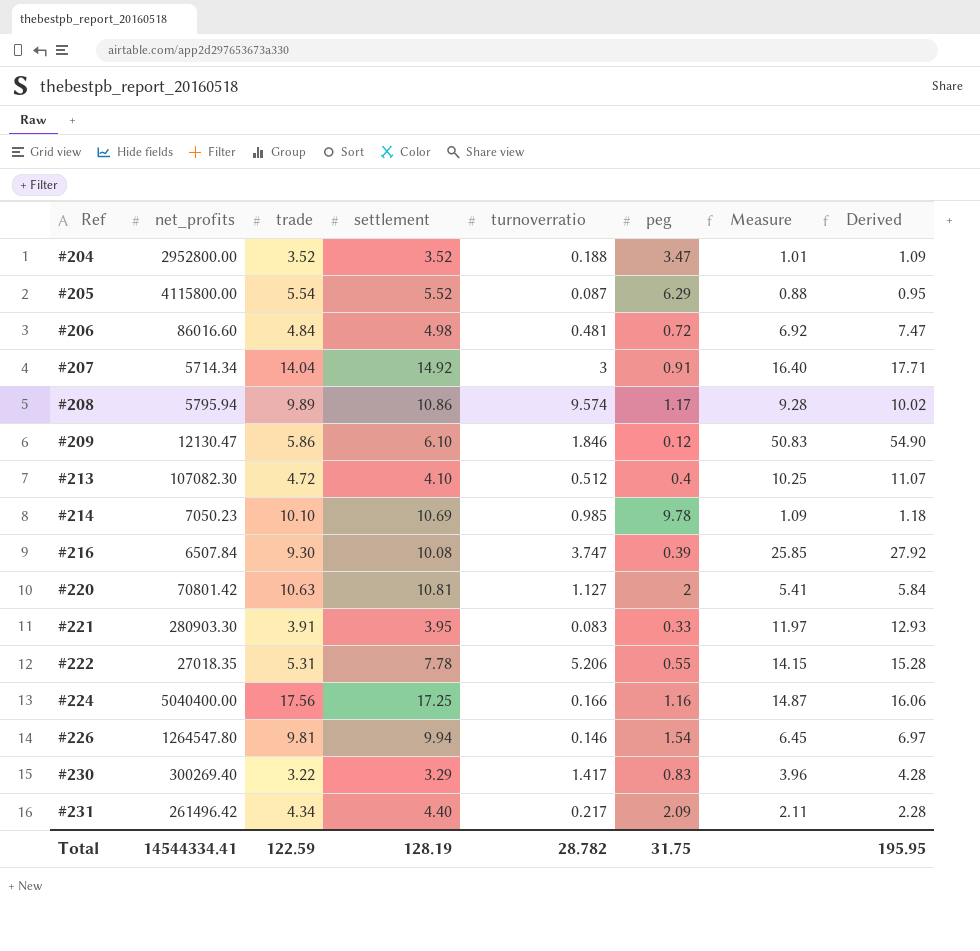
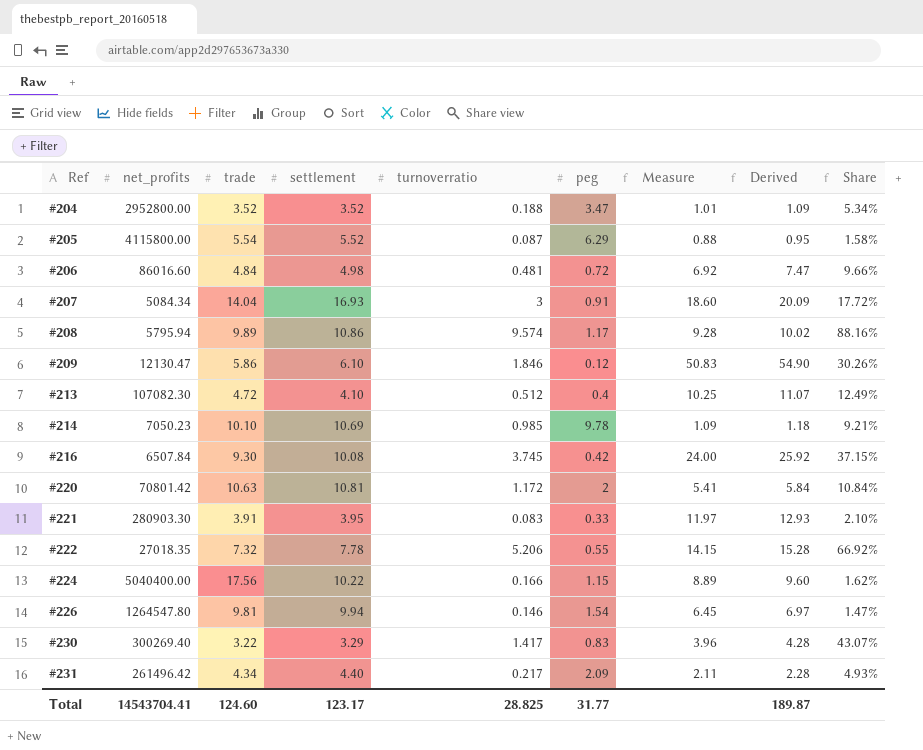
column Share | formula: none -> [turnoverratio] / [settlement]
#207 | net_profits: 5714.34 -> 5084.34
#207 | settlement: 14.92 -> 16.93
#207 | Measure: 16.40 -> 18.60
#207 | Derived: 17.71 -> 20.09
#216 | turnoverratio: 3.747 -> 3.745
#216 | peg: 0.39 -> 0.42
#216 | Measure: 25.85 -> 24.00
#216 | Derived: 27.92 -> 25.92
#220 | turnoverratio: 1.127 -> 1.172
#222 | trade: 5.31 -> 7.32
#224 | settlement: 17.25 -> 10.22
#224 | peg: 1.16 -> 1.15
#224 | Measure: 14.87 -> 8.89
#224 | Derived: 16.06 -> 9.60
Total | net_profits: 14544334.41 -> 14543704.41
Total | trade: 122.59 -> 124.60
Total | settlement: 128.19 -> 123.17
Total | turnoverratio: 28.782 -> 28.825
Total | peg: 31.75 -> 31.77
Total | Derived: 195.95 -> 189.87

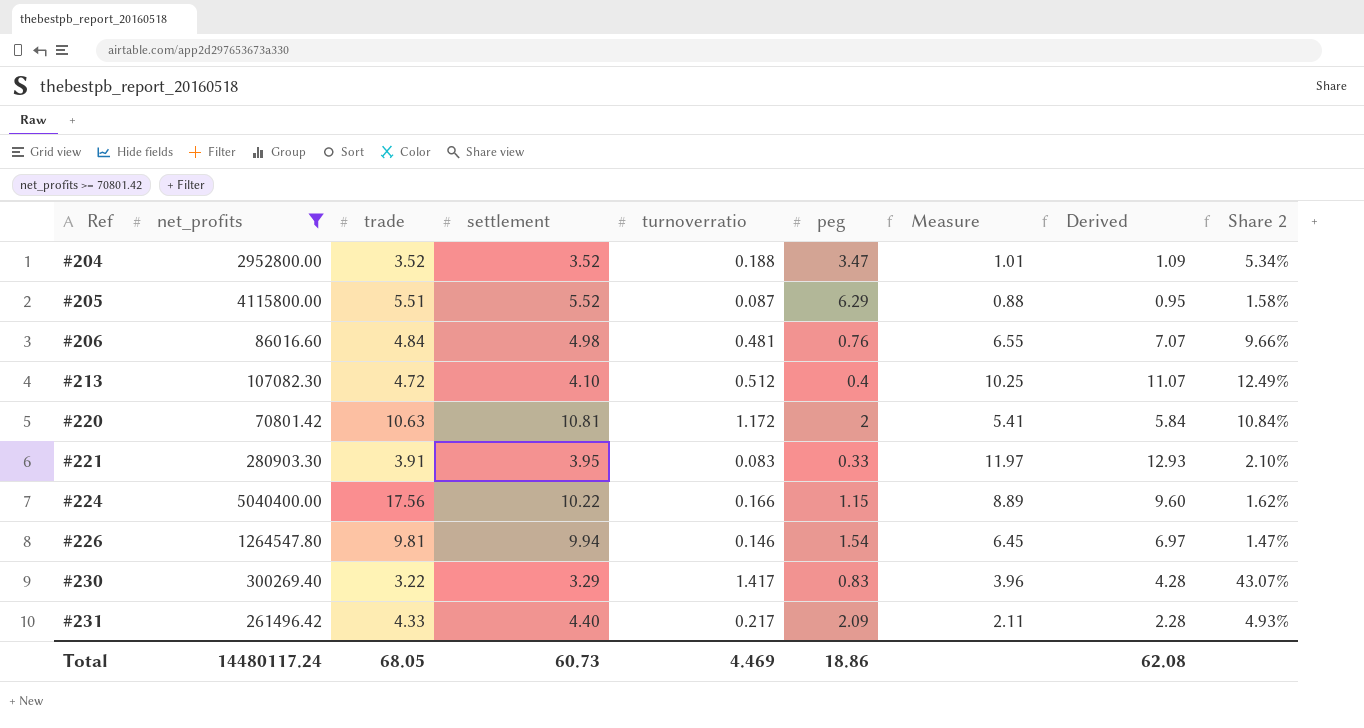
filter: none -> net_profits >= 70801.42
column name: Share -> Share 2
#205 | trade: 5.54 -> 5.51
#206 | peg: 0.72 -> 0.76
#206 | Measure: 6.92 -> 6.55
#206 | Derived: 7.47 -> 7.07
#231 | trade: 4.34 -> 4.33
Total | net_profits: 14543704.41 -> 14480117.24
Total | trade: 124.60 -> 68.05
Total | settlement: 123.17 -> 60.73
Total | turnoverratio: 28.825 -> 4.469
Total | peg: 31.77 -> 18.86
Total | Derived: 189.87 -> 62.08

